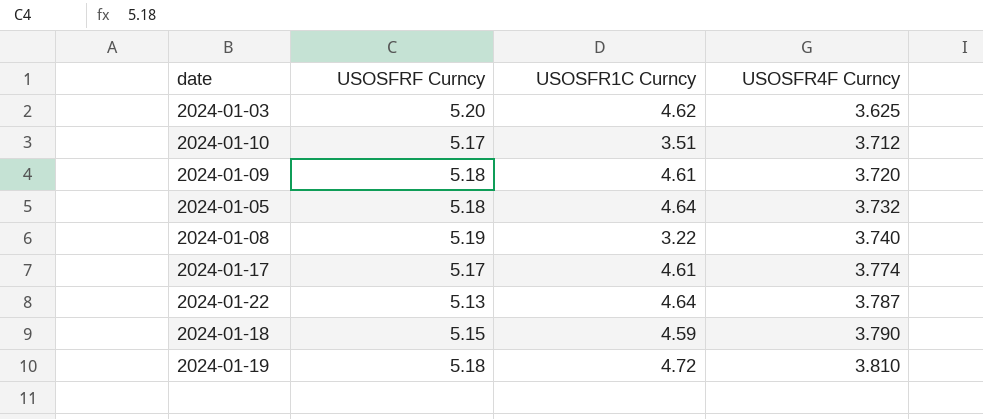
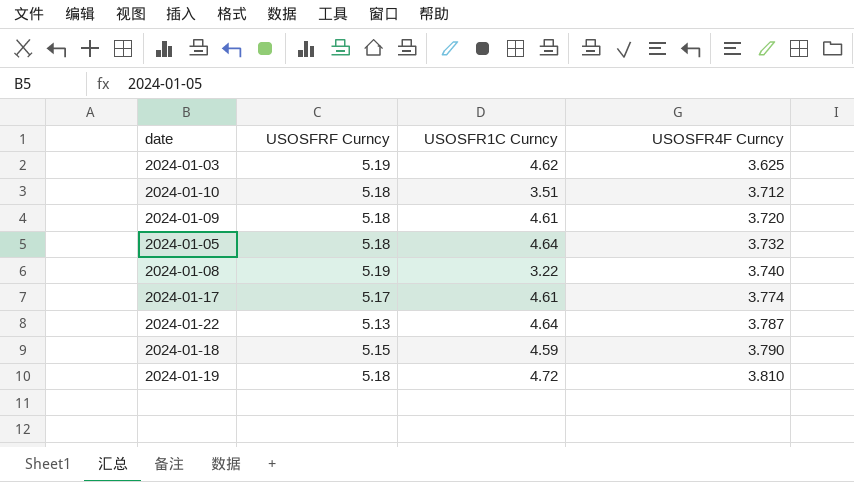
2024-01-03 | USOSFRF Curncy: 5.20 -> 5.19
2024-01-10 | USOSFRF Curncy: 5.17 -> 5.18

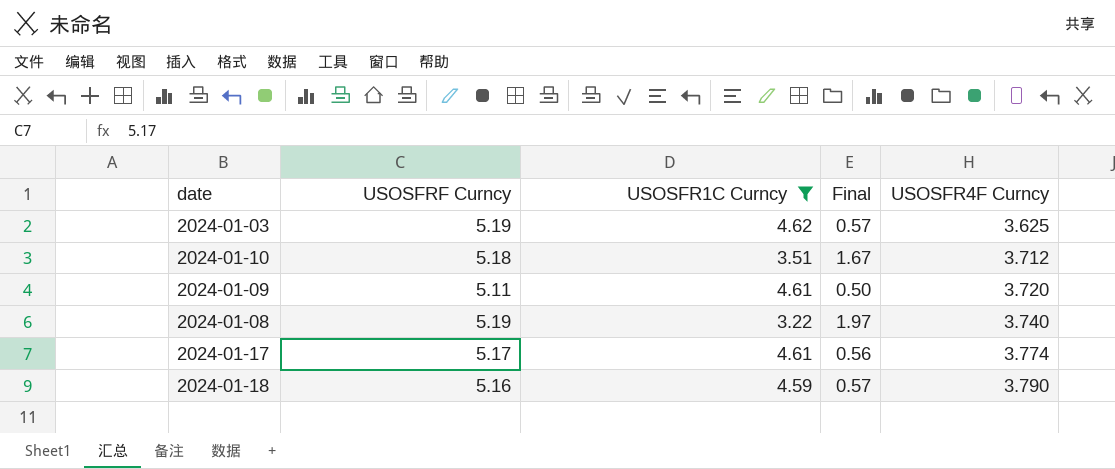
filter: none -> USOSFR1C Curncy <= 4.62
column Final | formula: none -> [USOSFRF Curncy] - [USOSFR1C Curncy]
2024-01-09 | USOSFRF Curncy: 5.18 -> 5.11
2024-01-18 | USOSFRF Curncy: 5.15 -> 5.16

